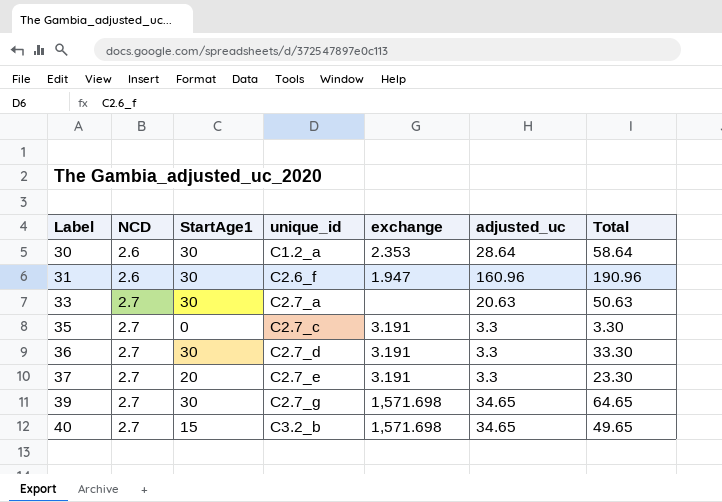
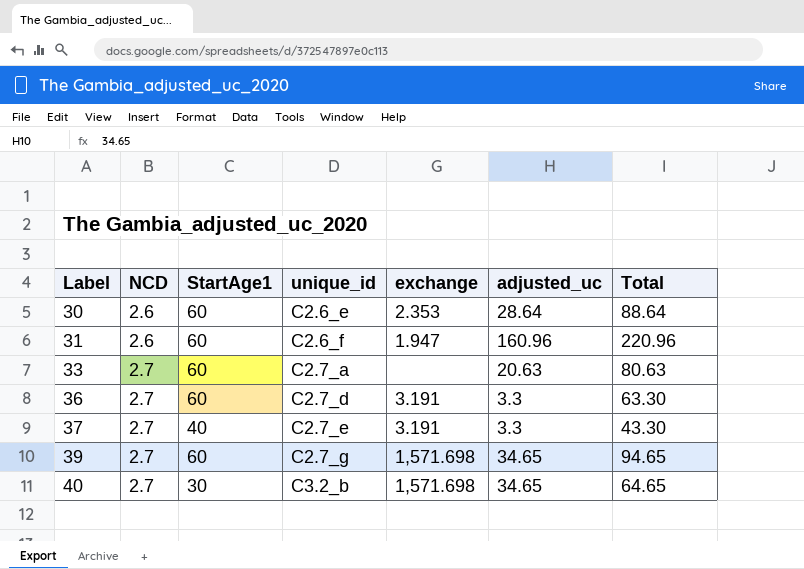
row 35: 2.7 | 0 | C2.7_c | 3.191 | 3.3 | 3.30 -> none
30 | StartAge1: 30 -> 60
30 | unique_id: C1.2_a -> C2.6_e
30 | Total: 58.64 -> 88.64
31 | StartAge1: 30 -> 60
31 | Total: 190.96 -> 220.96
33 | StartAge1: 30 -> 60
33 | Total: 50.63 -> 80.63
36 | StartAge1: 30 -> 60
36 | Total: 33.30 -> 63.30
37 | StartAge1: 20 -> 40
37 | Total: 23.30 -> 43.30
39 | StartAge1: 30 -> 60
39 | Total: 64.65 -> 94.65
40 | StartAge1: 15 -> 30
40 | Total: 49.65 -> 64.65

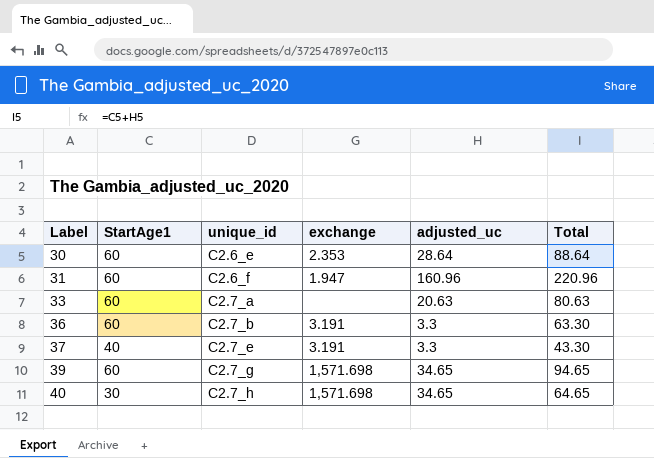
column NCD | position: 2 -> none
36 | unique_id: C2.7_d -> C2.7_b
40 | unique_id: C3.2_b -> C2.7_h

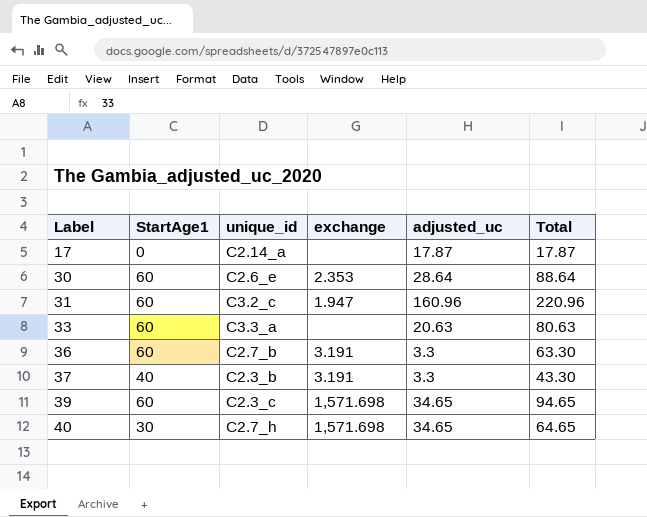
row 17: none -> 0 | C2.14_a | none | 17.87 | 17.87
31 | unique_id: C2.6_f -> C3.2_c
33 | unique_id: C2.7_a -> C3.3_a
37 | unique_id: C2.7_e -> C2.3_b
39 | unique_id: C2.7_g -> C2.3_c

